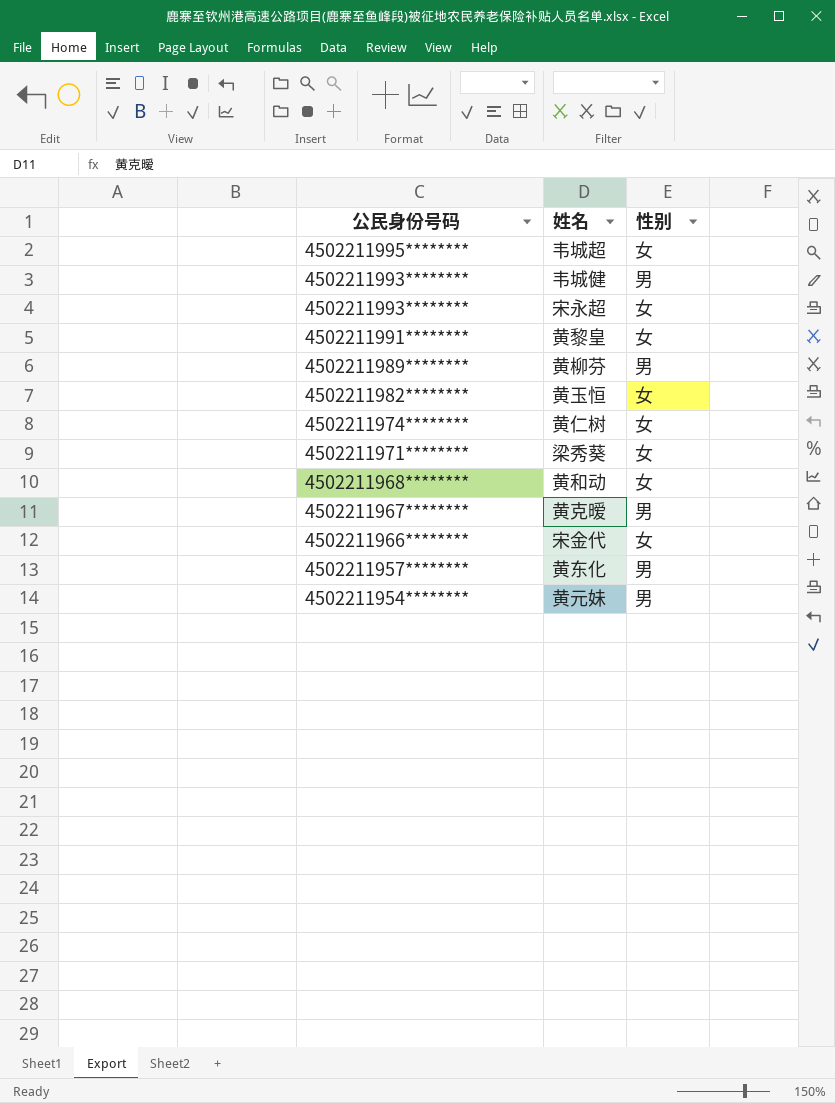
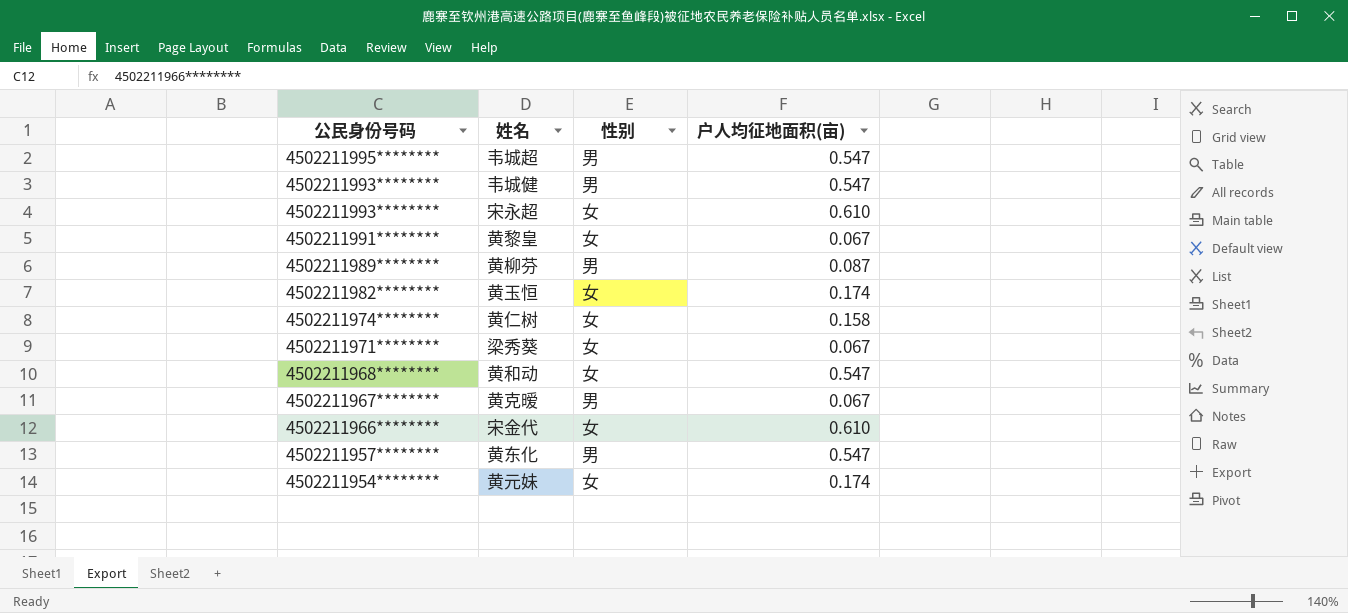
column 户人均征地面积(亩) | position: none -> 4
韦城超 | 性别: 女 -> 男
黄元妹 | 性别: 男 -> 女

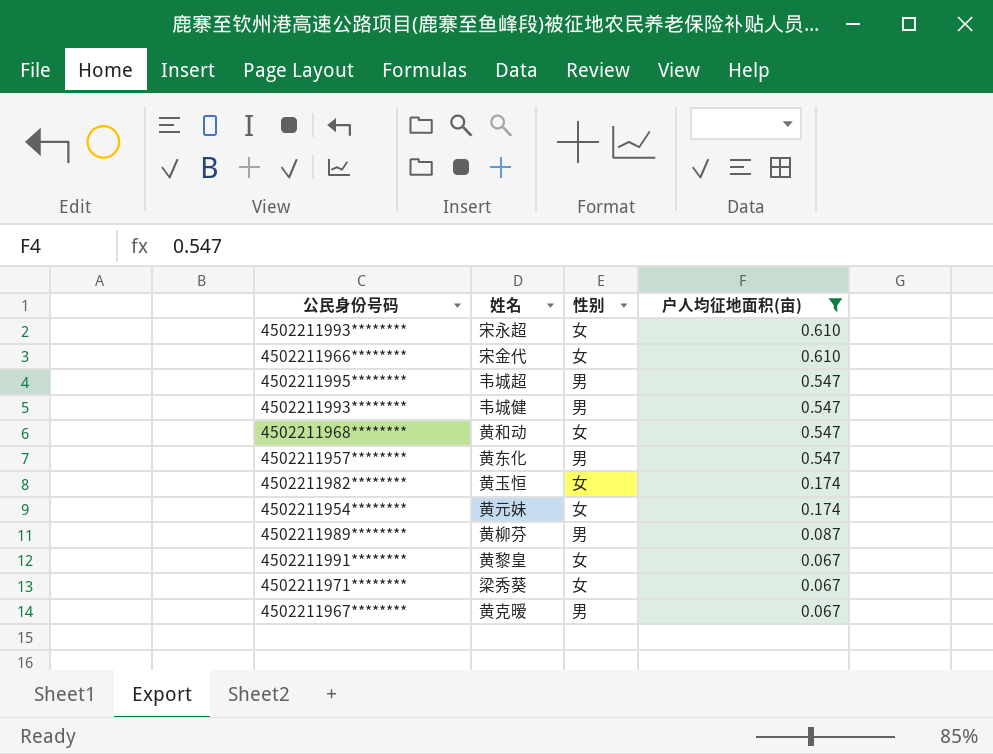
filter: none -> 户人均征地面积(亩) != 0.158
row order: 公民身份号码 descending -> 户人均征地面积(亩) descending

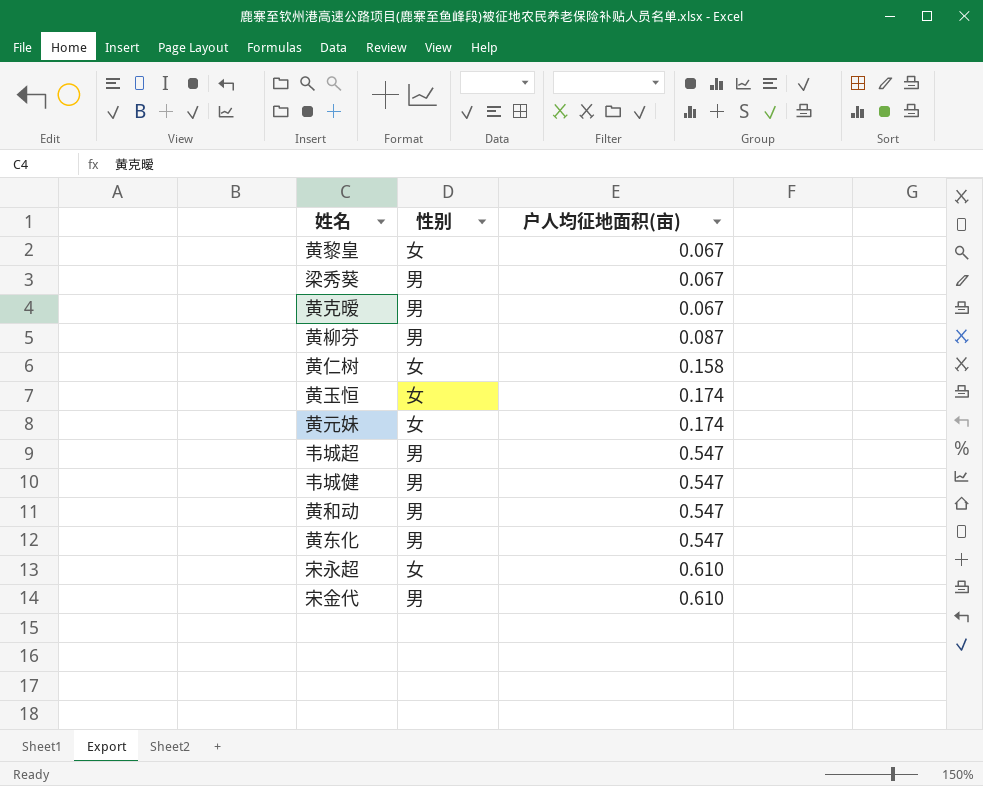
filter: 户人均征地面积(亩) != 0.158 -> none
row order: 户人均征地面积(亩) descending -> 户人均征地面积(亩) ascending
column 公民身份号码 | position: 1 -> none
梁秀葵 | 性别: 女 -> 男
黄和动 | 性别: 女 -> 男
宋金代 | 性别: 女 -> 男

